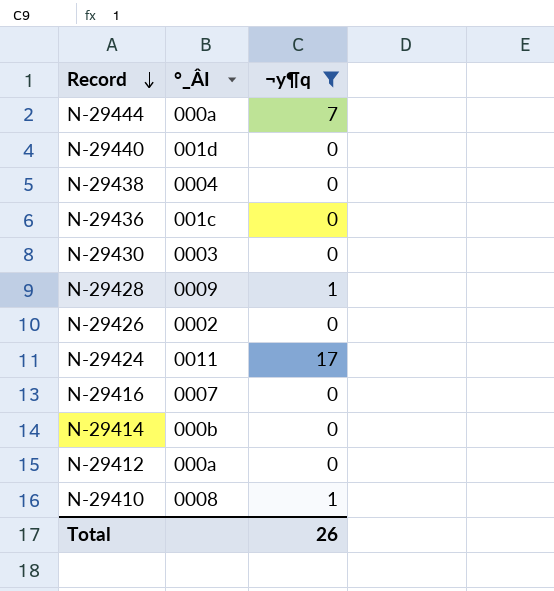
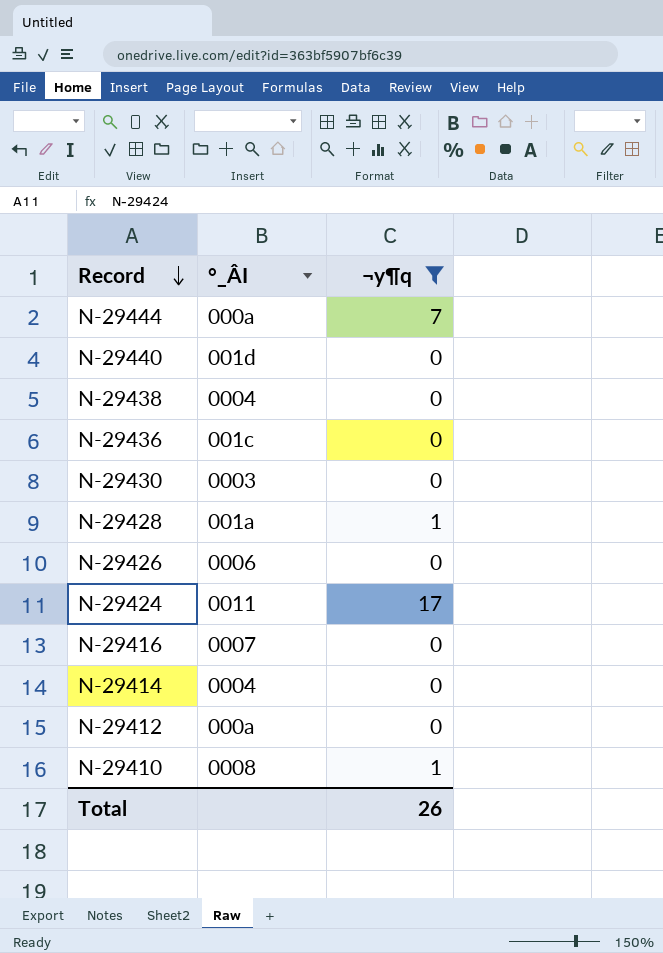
N-29428 | °_ÂI: 0009 -> 001a
N-29426 | °_ÂI: 0002 -> 0006
N-29414 | °_ÂI: 000b -> 0004

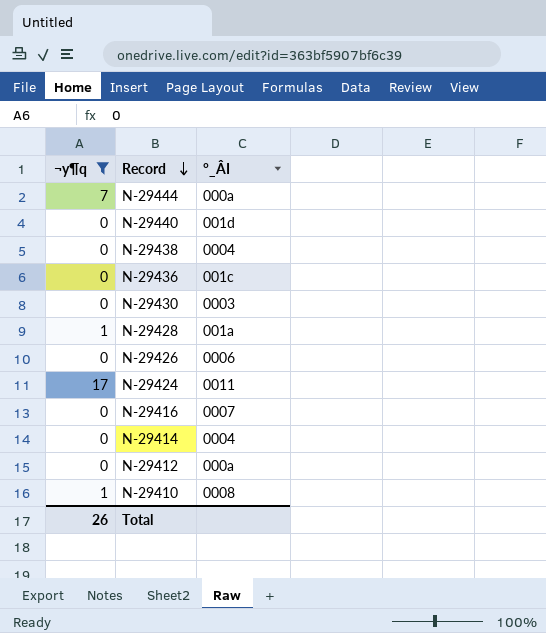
column ¬y¶q | position: 3 -> 1

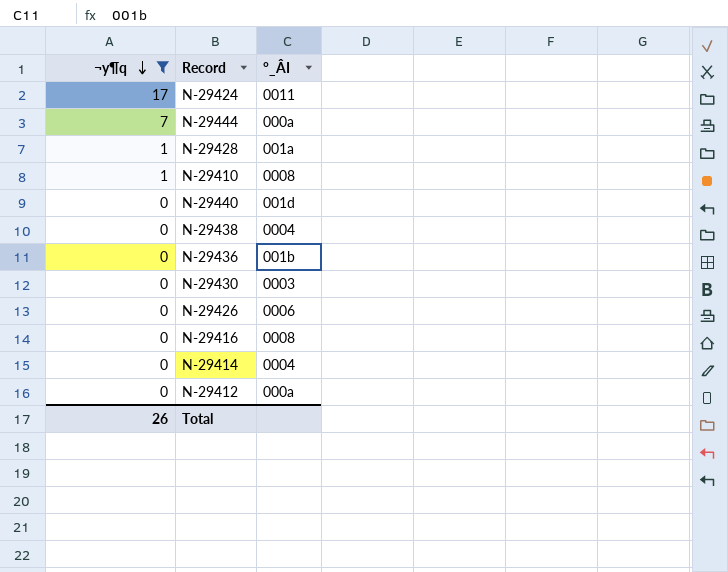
row order: Record descending -> ¬y¶q descending
N-29436 | °_ÂI: 001c -> 001b
N-29416 | °_ÂI: 0007 -> 0008

